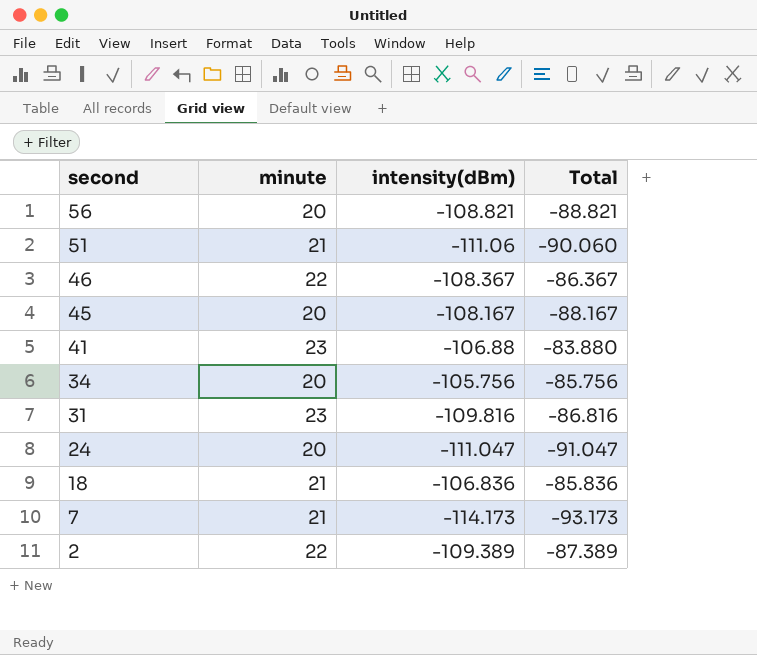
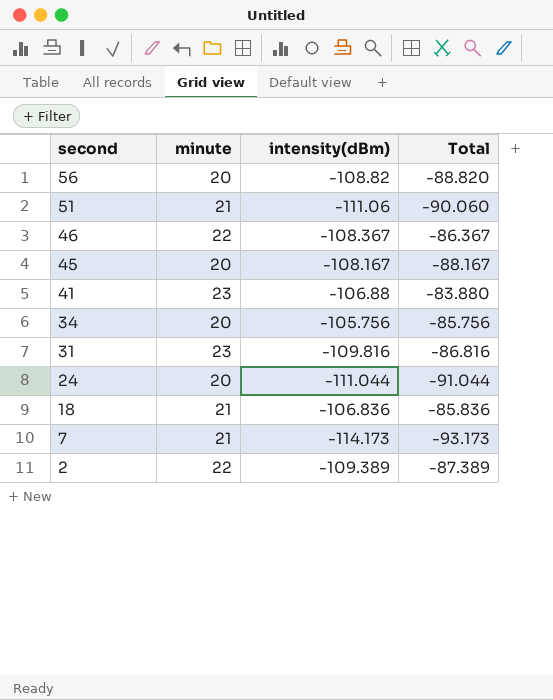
56 | intensity(dBm): -108.821 -> -108.82
56 | Total: -88.821 -> -88.820
24 | intensity(dBm): -111.047 -> -111.044
24 | Total: -91.047 -> -91.044

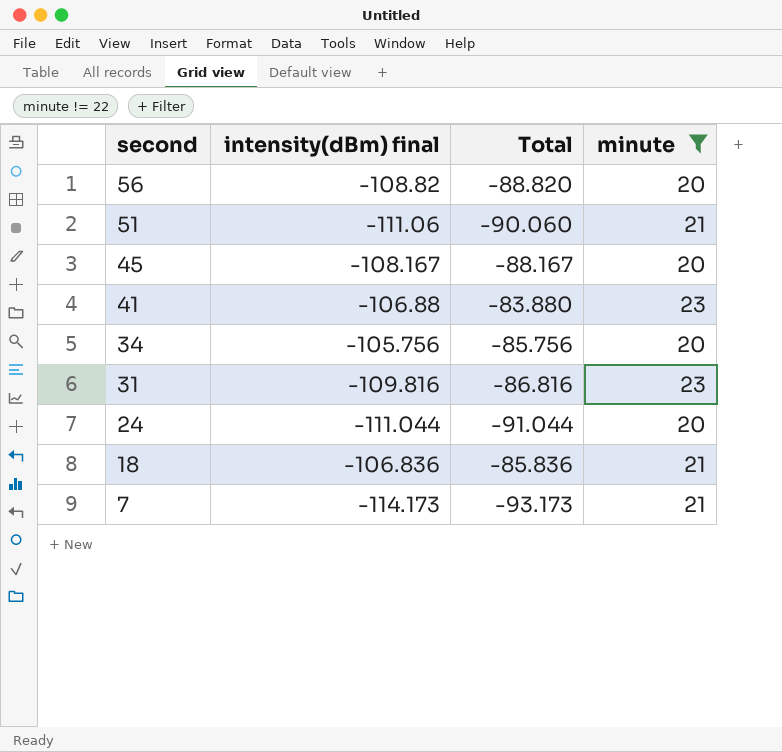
filter: none -> minute != 22
column name: intensity(dBm) -> intensity(dBm) final
column minute | position: 2 -> 4

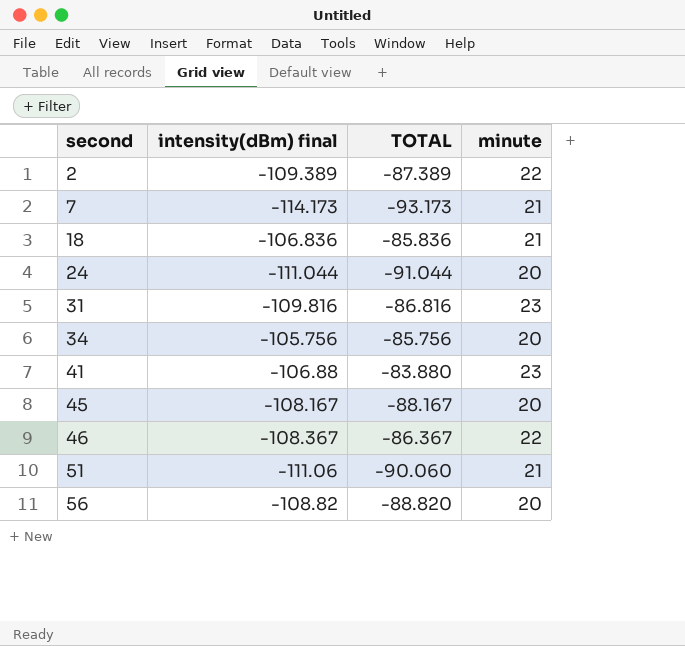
filter: minute != 22 -> none
row order: second descending -> second ascending
column name: Total -> TOTAL

